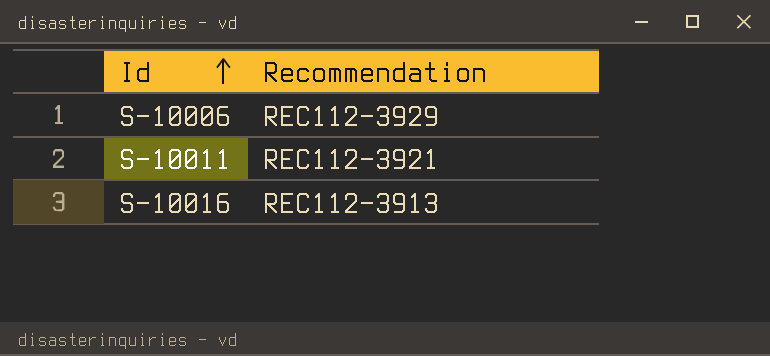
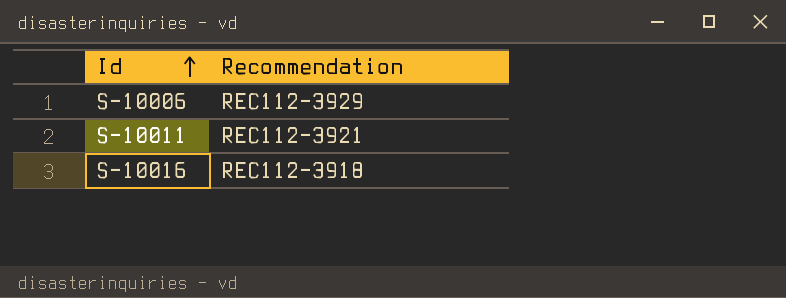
S-10016 | Recommendation: REC112-3913 -> REC112-3918

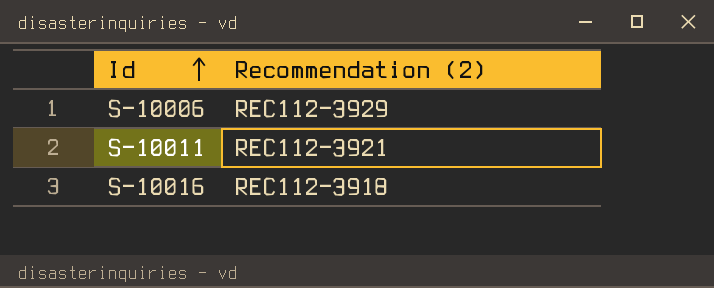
column name: Recommendation -> Recommendation (2)

